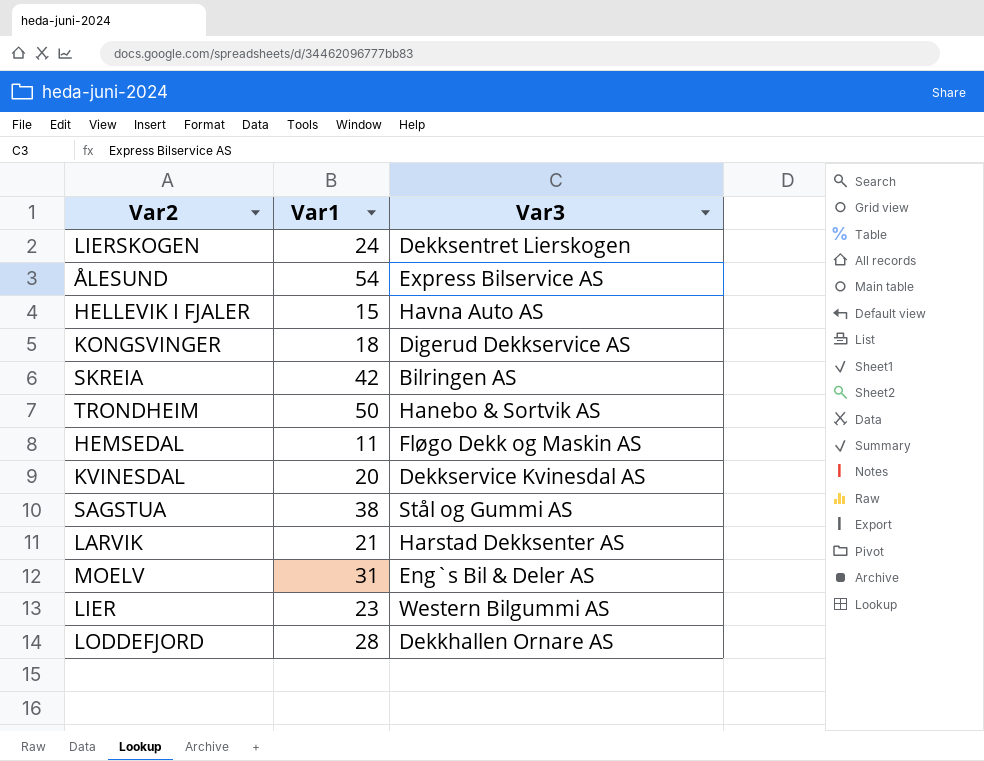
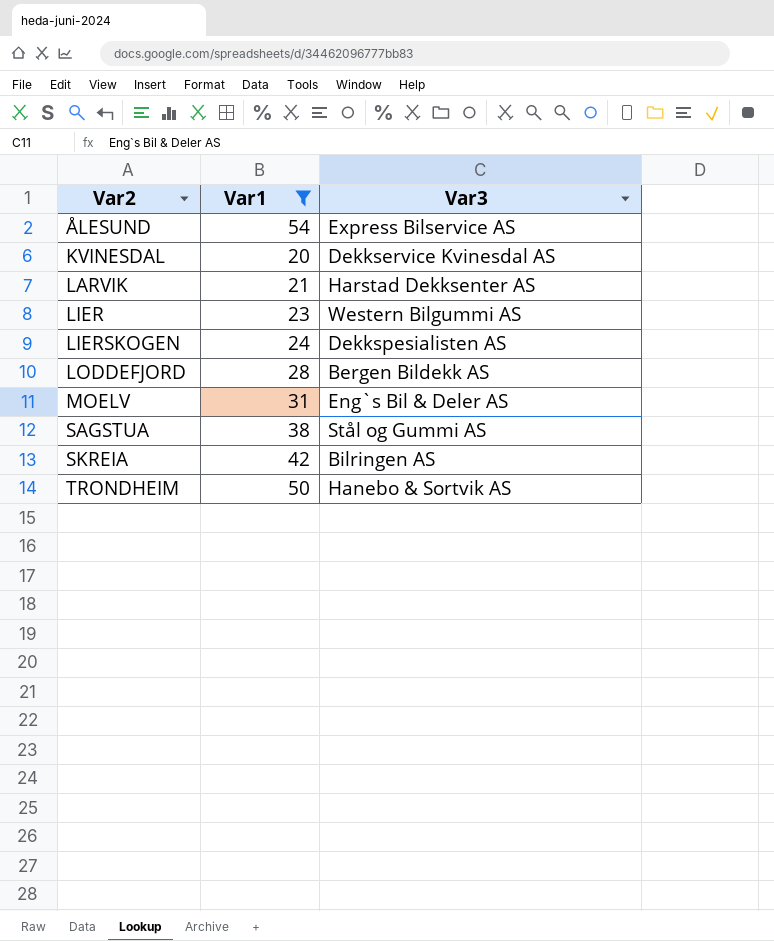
filter: none -> Var1 >= 20
row order: none -> Var2 ascending
LIERSKOGEN | Var3: Dekksentret Lierskogen -> Dekkspesialisten AS
LODDEFJORD | Var3: Dekkhallen Ornare AS -> Bergen Bildekk AS

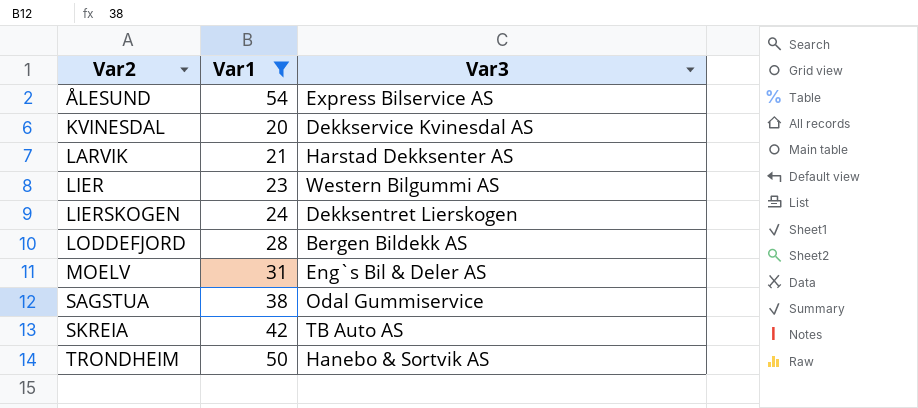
LIERSKOGEN | Var3: Dekkspesialisten AS -> Dekksentret Lierskogen
SAGSTUA | Var3: Stål og Gummi AS -> Odal Gummiservice
SKREIA | Var3: Bilringen AS -> TB Auto AS

